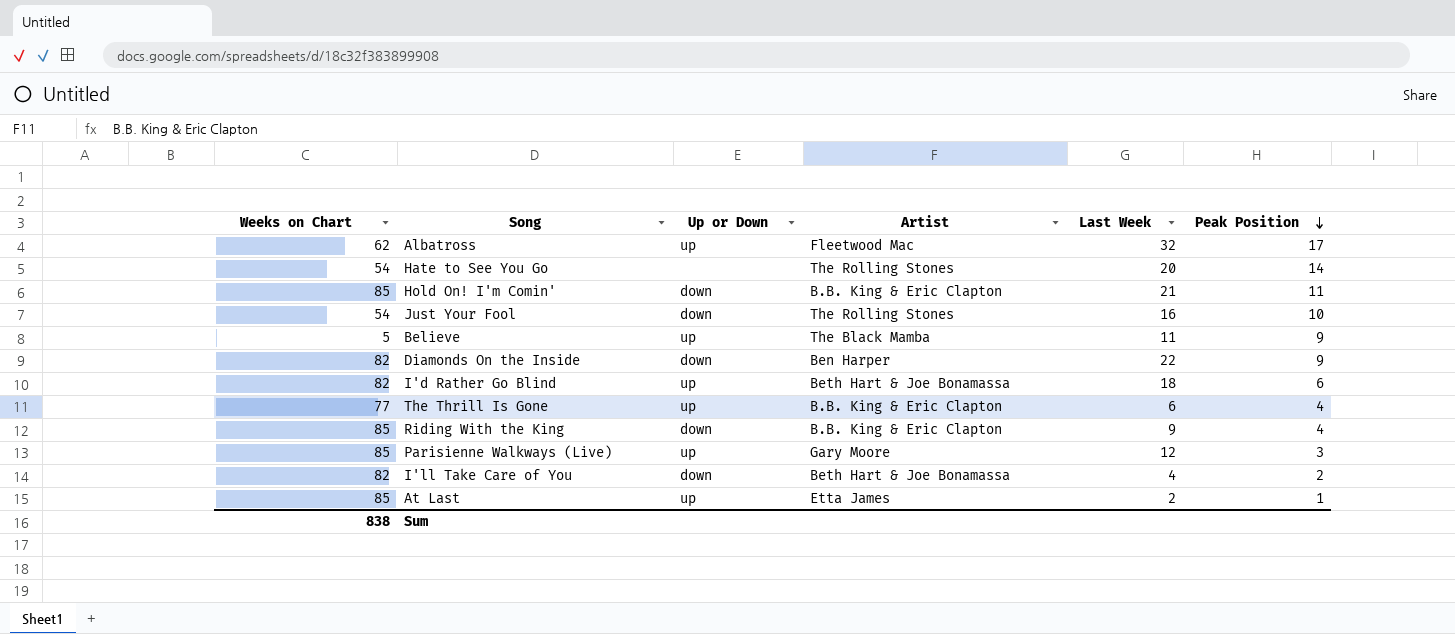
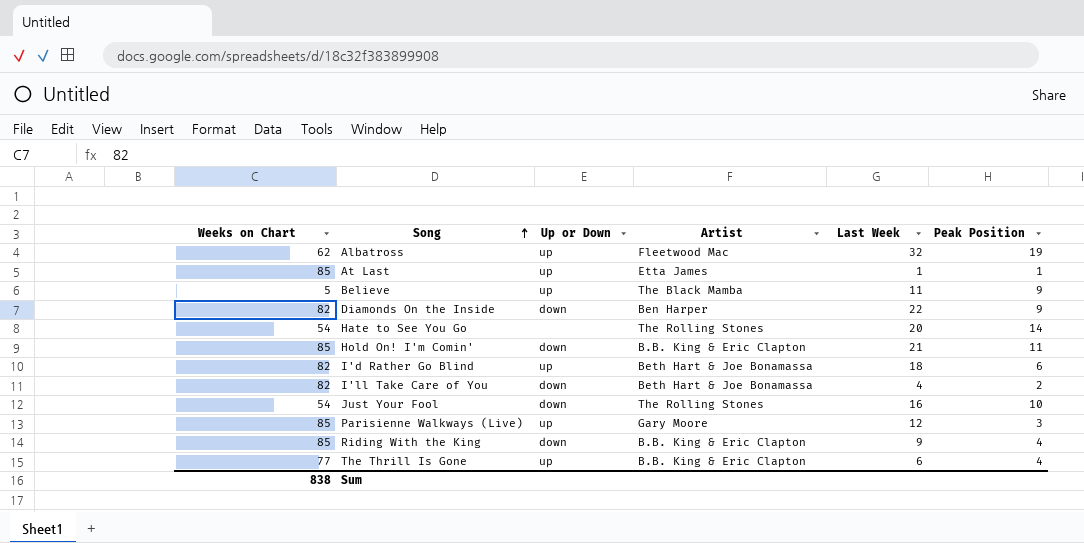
row order: Peak Position descending -> Song ascending
Albatross | Peak Position: 17 -> 19
At Last | Last Week: 2 -> 1

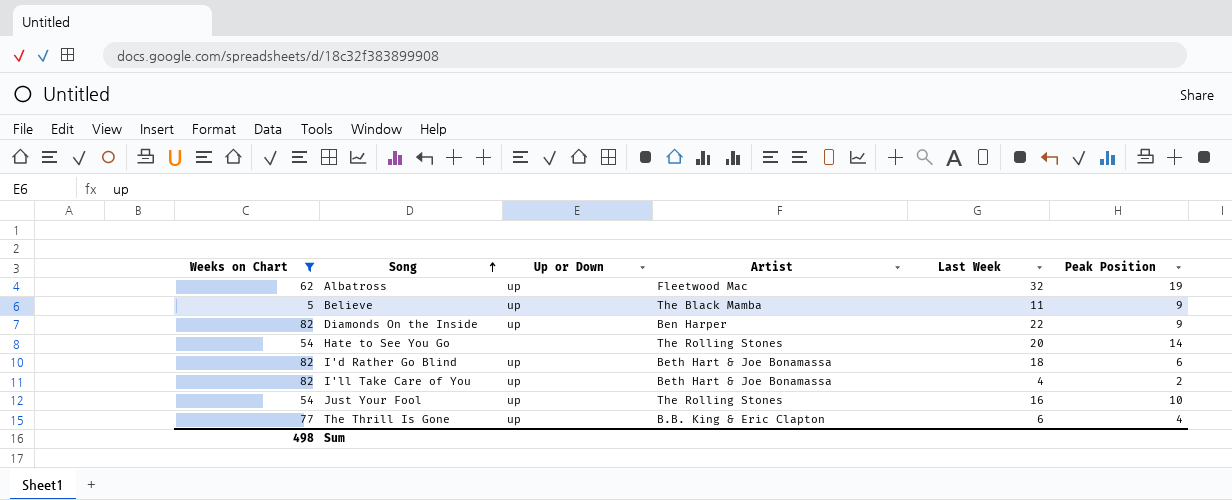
filter: none -> Weeks on Chart != 85
Diamonds On the Inside | Up or Down: down -> up
I'll Take Care of You | Up or Down: down -> up
Just Your Fool | Up or Down: down -> up
Sum | Weeks on Chart: 838 -> 498

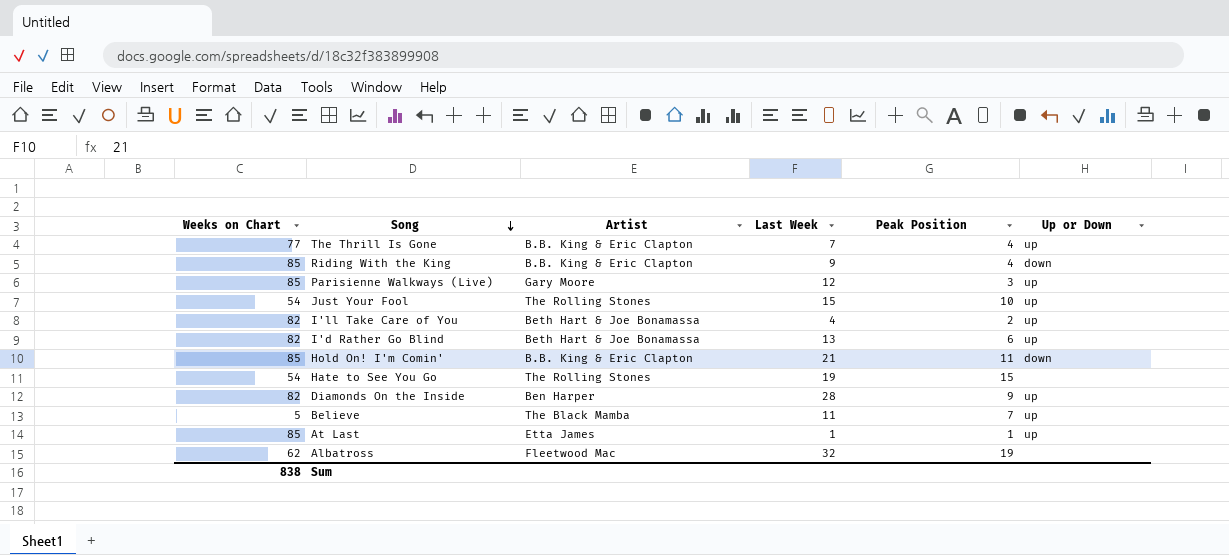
filter: Weeks on Chart != 85 -> none
row order: Song ascending -> Song descending
column Up or Down | position: 3 -> 6
The Thrill Is Gone | Last Week: 6 -> 7
Just Your Fool | Last Week: 16 -> 15
I'd Rather Go Blind | Last Week: 18 -> 13
Hate to See You Go | Last Week: 20 -> 19
Hate to See You Go | Peak Position: 14 -> 15
Diamonds On the Inside | Last Week: 22 -> 28
Believe | Peak Position: 9 -> 7
Albatross | Up or Down: up -> none
Sum | Weeks on Chart: 498 -> 838

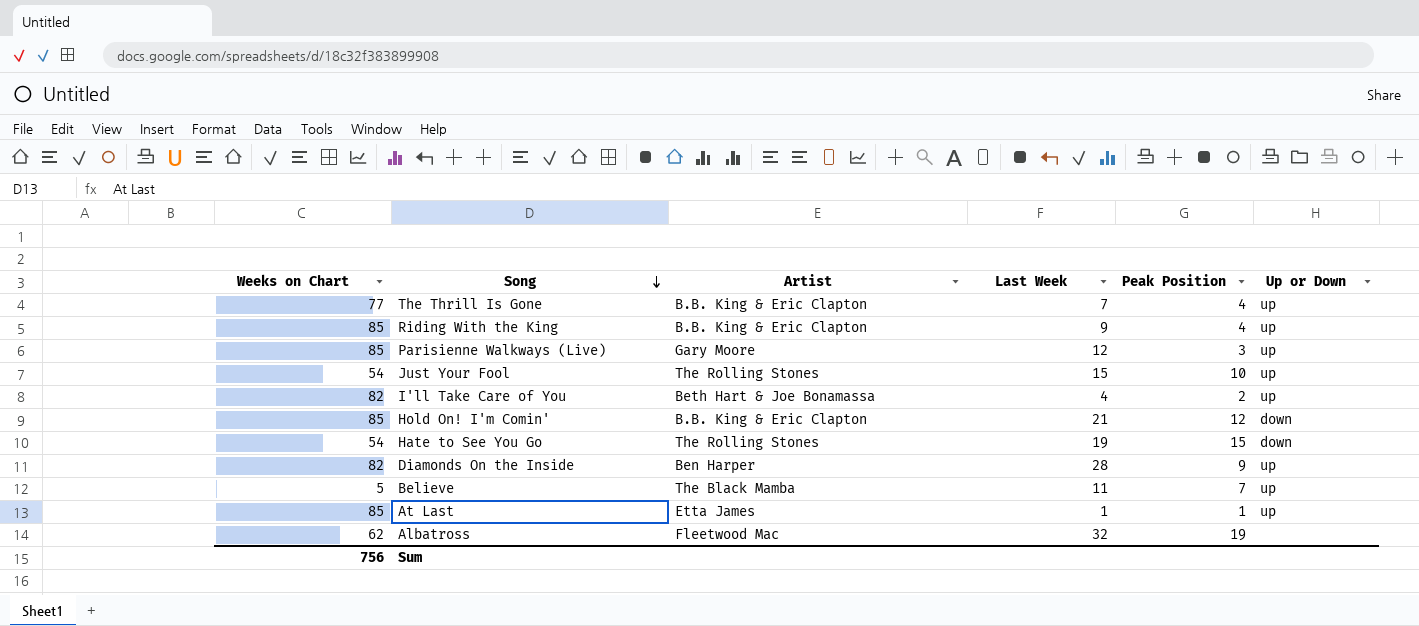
row I'd Rather Go Blind: 82 | Beth Hart & Joe Bonamassa | 13 | 6 | up -> none
Riding With the King | Up or Down: down -> up
Hold On! I'm Comin' | Peak Position: 11 -> 12
Hate to See You Go | Up or Down: none -> down
Sum | Weeks on Chart: 838 -> 756

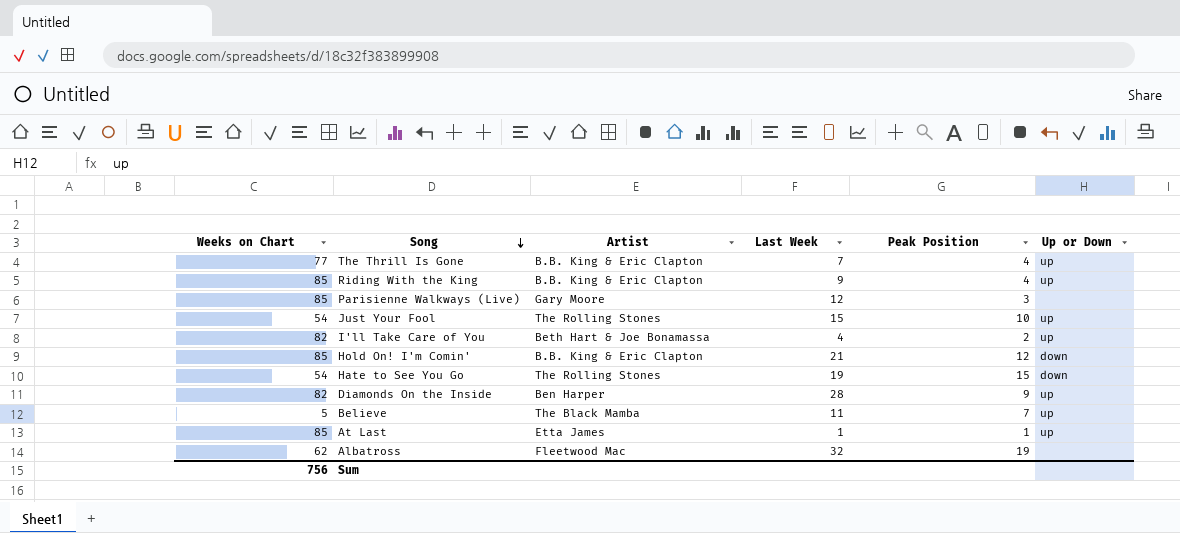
Parisienne Walkways (Live) | Up or Down: up -> none

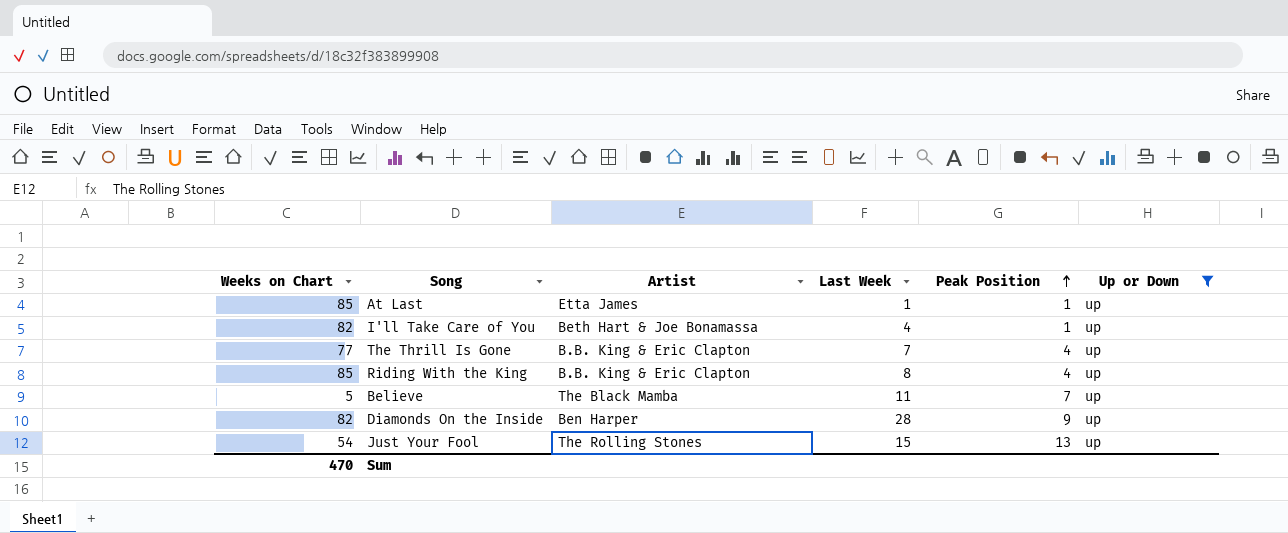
filter: none -> Up or Down = up
row order: Song descending -> Peak Position ascending
I'll Take Care of You | Peak Position: 2 -> 1
Riding With the King | Last Week: 9 -> 8
Just Your Fool | Peak Position: 10 -> 13
Sum | Weeks on Chart: 756 -> 470

